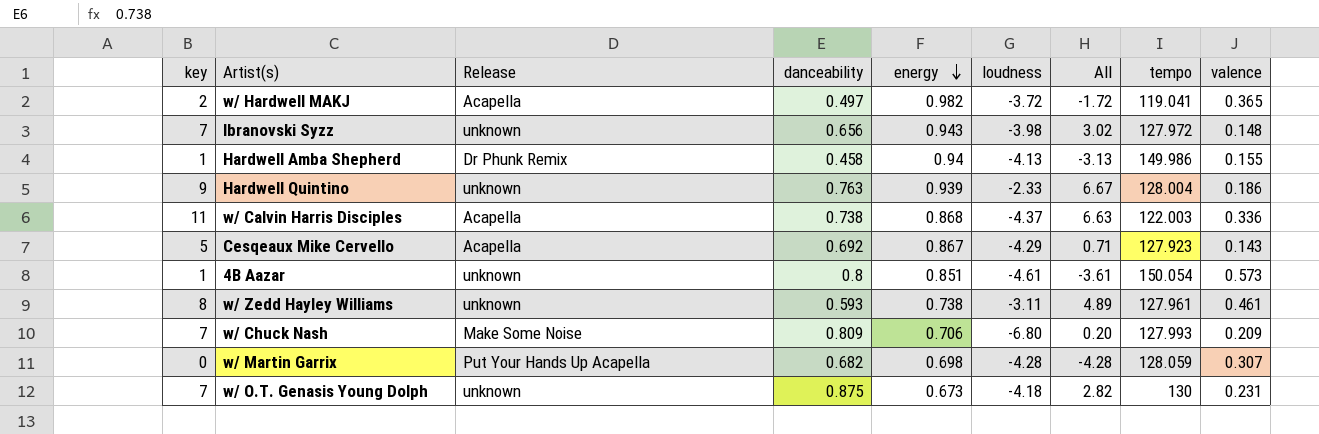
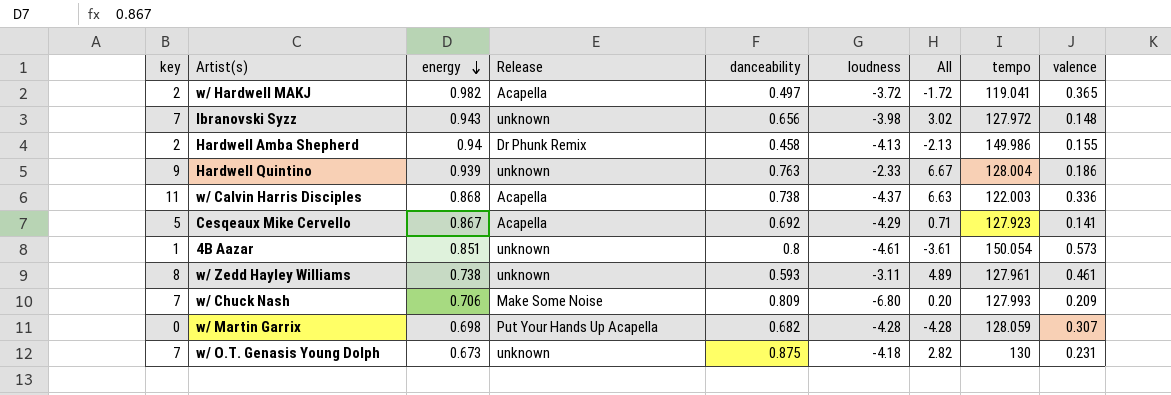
column energy | position: 5 -> 3
Hardwell Amba Shepherd | key: 1 -> 2
Hardwell Amba Shepherd | All: -3.13 -> -2.13
Cesqeaux Mike Cervello | valence: 0.143 -> 0.141

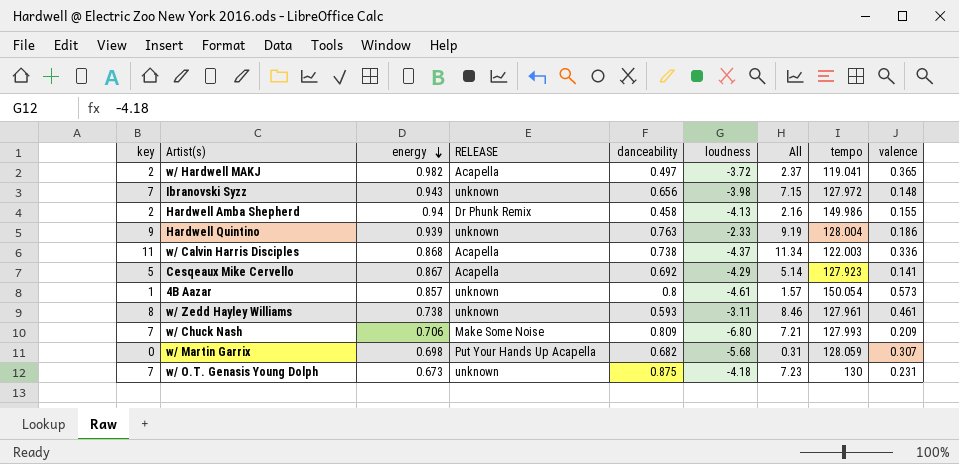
column name: Release -> RELEASE
column All | formula: [key] + [loudness] -> [key] + [valence]
4B Aazar | energy: 0.851 -> 0.857
w/ Martin Garrix | loudness: -4.28 -> -5.68

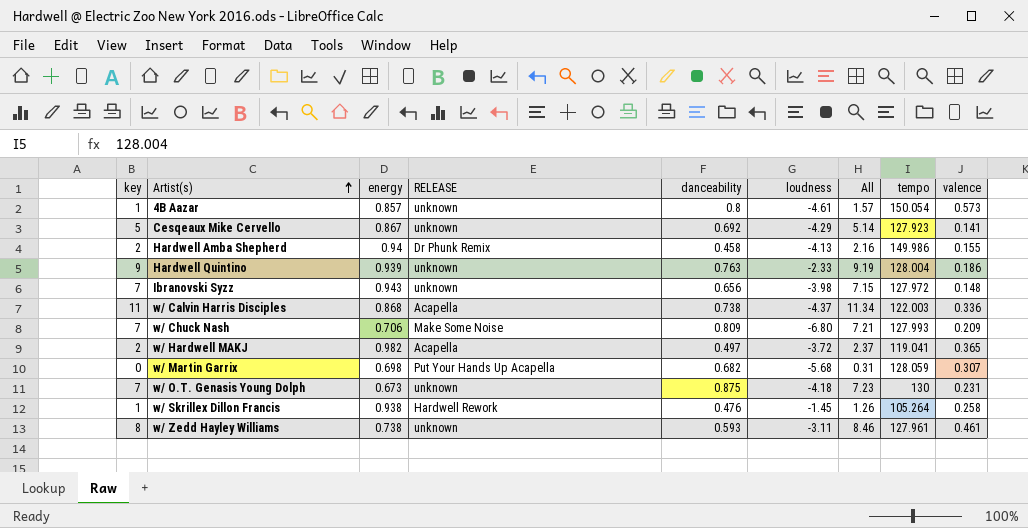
row order: energy descending -> Artist(s) ascending
Cesqeaux Mike Cervello | RELEASE: Acapella -> unknown
row w/ Skrillex Dillon Francis: none -> 1 | 0.938 | Hardwell Rework | 0.476 | -1.45 | 1.26 | 105.264 | 0.258

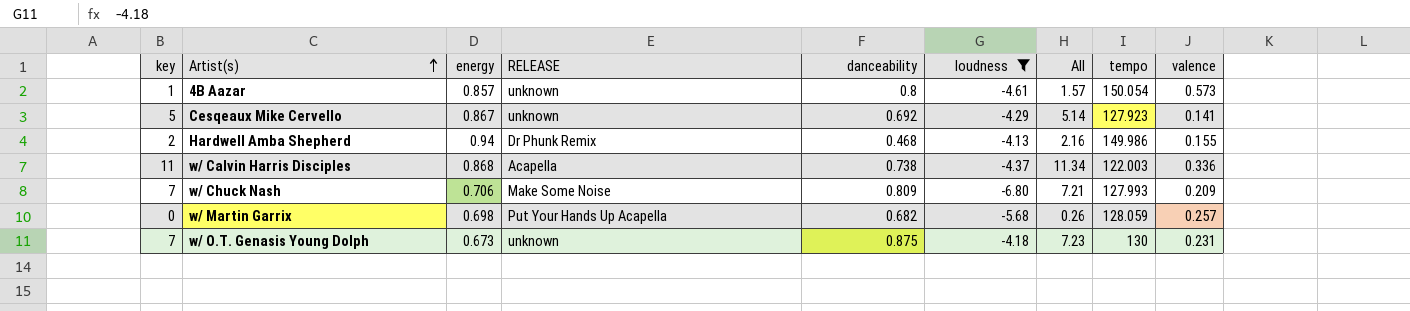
filter: none -> loudness <= -4.13
Hardwell Amba Shepherd | danceability: 0.458 -> 0.468
w/ Martin Garrix | All: 0.31 -> 0.26
w/ Martin Garrix | valence: 0.307 -> 0.257

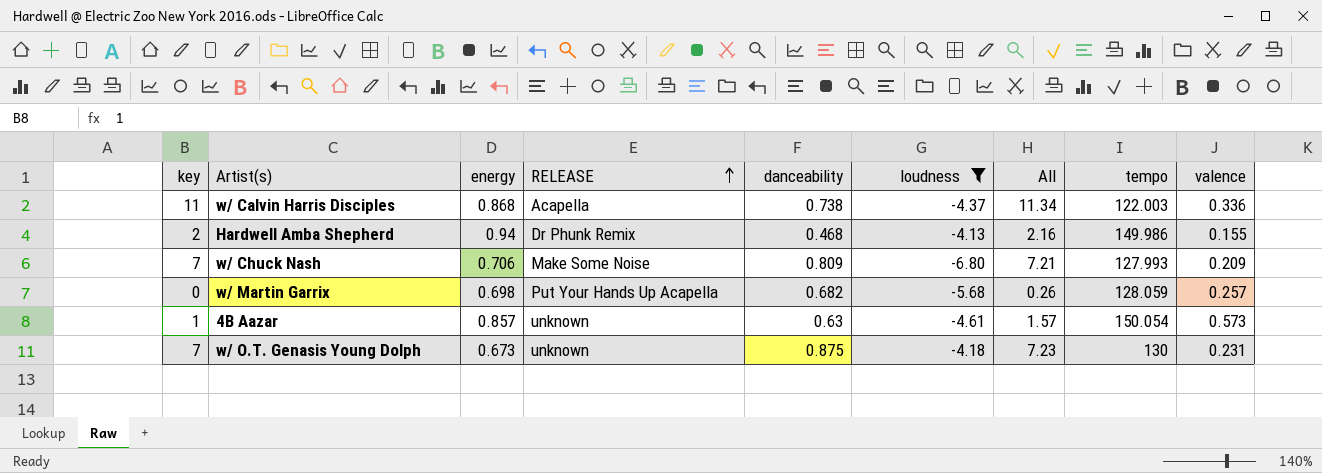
row order: Artist(s) ascending -> RELEASE ascending
row Cesqeaux Mike Cervello: 5 | 0.867 | unknown | 0.692 | -4.29 | 5.14 | 127.923 | 0.141 -> none
4B Aazar | danceability: 0.8 -> 0.63

